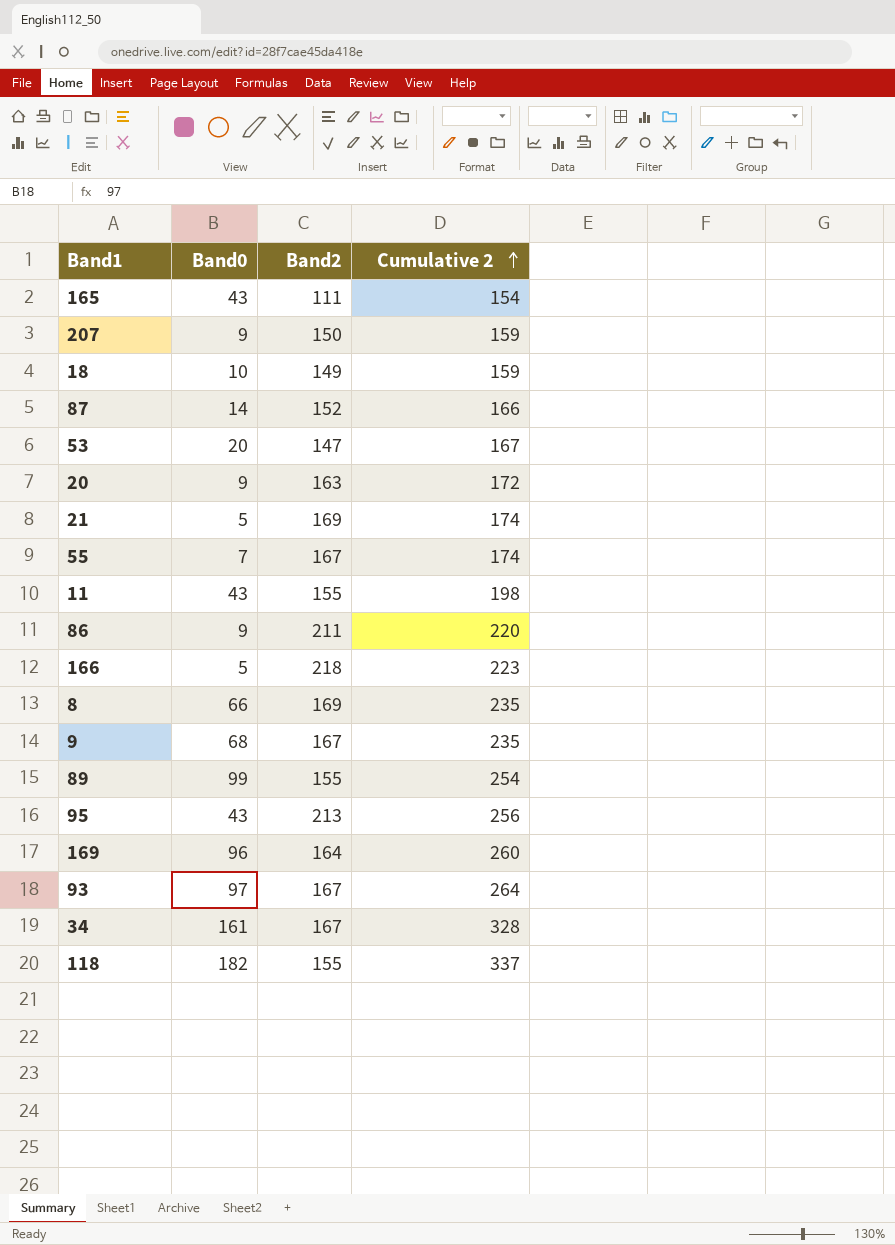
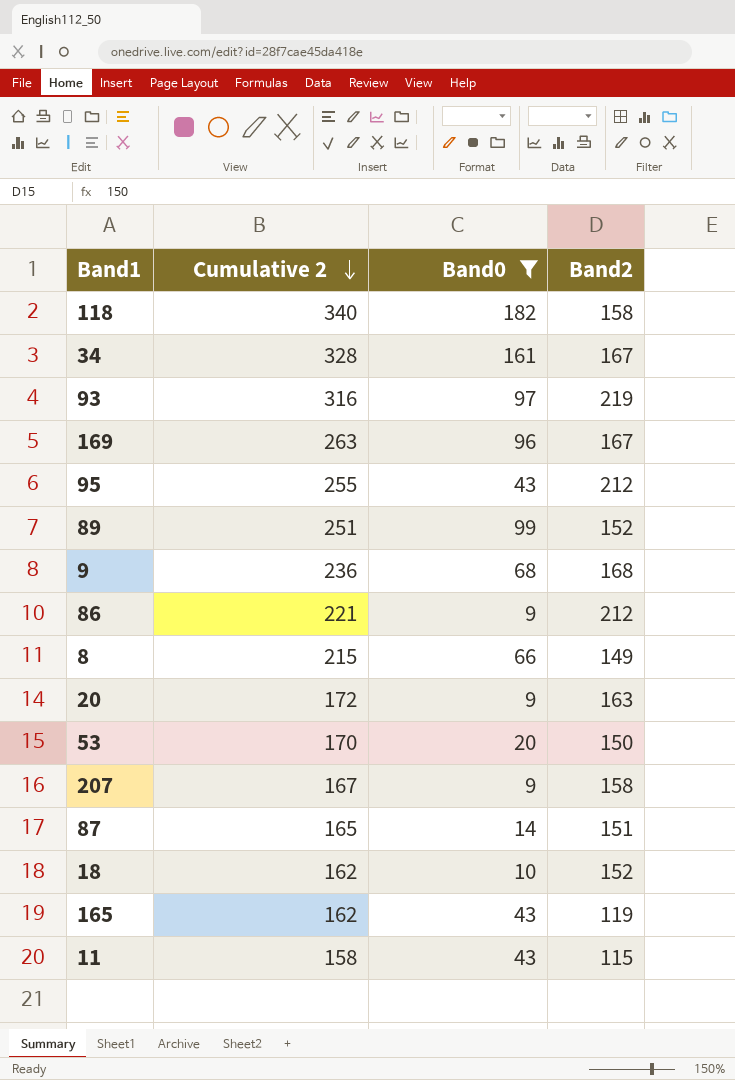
filter: none -> Band0 >= 9
row order: Cumulative 2 ascending -> Cumulative 2 descending
column Cumulative 2 | position: 4 -> 2
118 | Cumulative 2: 337 -> 340
118 | Band2: 155 -> 158
93 | Cumulative 2: 264 -> 316
93 | Band2: 167 -> 219
169 | Cumulative 2: 260 -> 263
169 | Band2: 164 -> 167
95 | Cumulative 2: 256 -> 255
95 | Band2: 213 -> 212
89 | Cumulative 2: 254 -> 251
89 | Band2: 155 -> 152
9 | Cumulative 2: 235 -> 236
9 | Band2: 167 -> 168
86 | Cumulative 2: 220 -> 221
86 | Band2: 211 -> 212
8 | Cumulative 2: 235 -> 215
8 | Band2: 169 -> 149
53 | Cumulative 2: 167 -> 170
53 | Band2: 147 -> 150
207 | Cumulative 2: 159 -> 167
207 | Band2: 150 -> 158
87 | Cumulative 2: 166 -> 165
87 | Band2: 152 -> 151
18 | Cumulative 2: 159 -> 162
18 | Band2: 149 -> 152
165 | Cumulative 2: 154 -> 162
165 | Band2: 111 -> 119
11 | Cumulative 2: 198 -> 158
11 | Band2: 155 -> 115

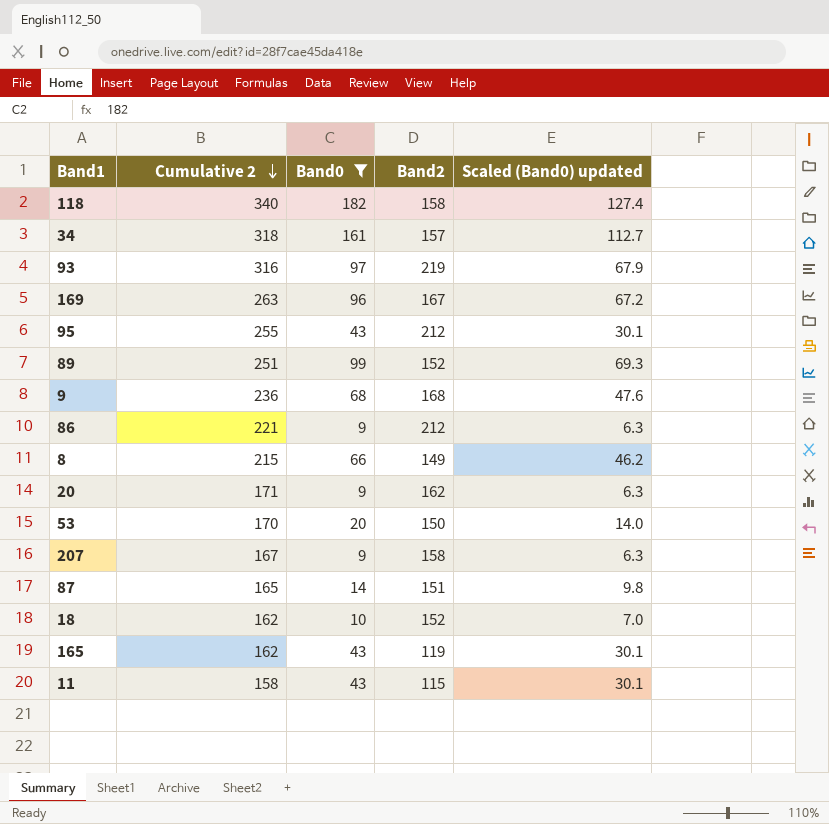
column Scaled (Band0) updated | formula: none -> [Band0] * 0.7
34 | Cumulative 2: 328 -> 318
34 | Band2: 167 -> 157
20 | Cumulative 2: 172 -> 171
20 | Band2: 163 -> 162

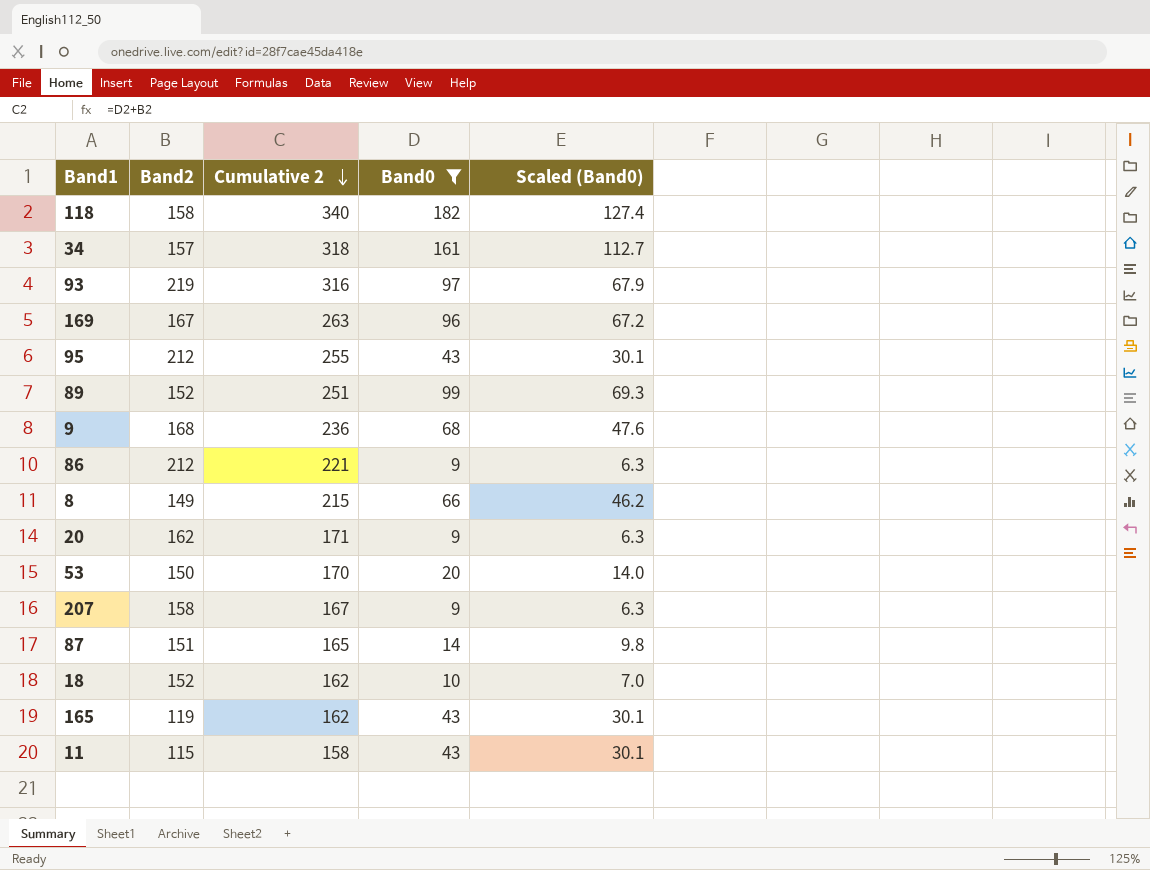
column Band2 | position: 4 -> 2
column name: Scaled (Band0) updated -> Scaled (Band0)

